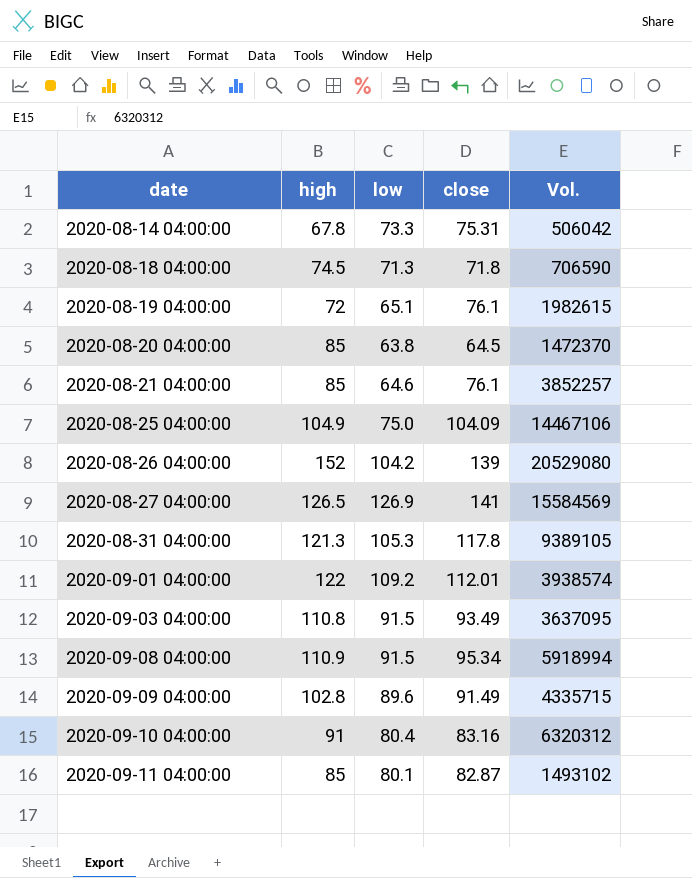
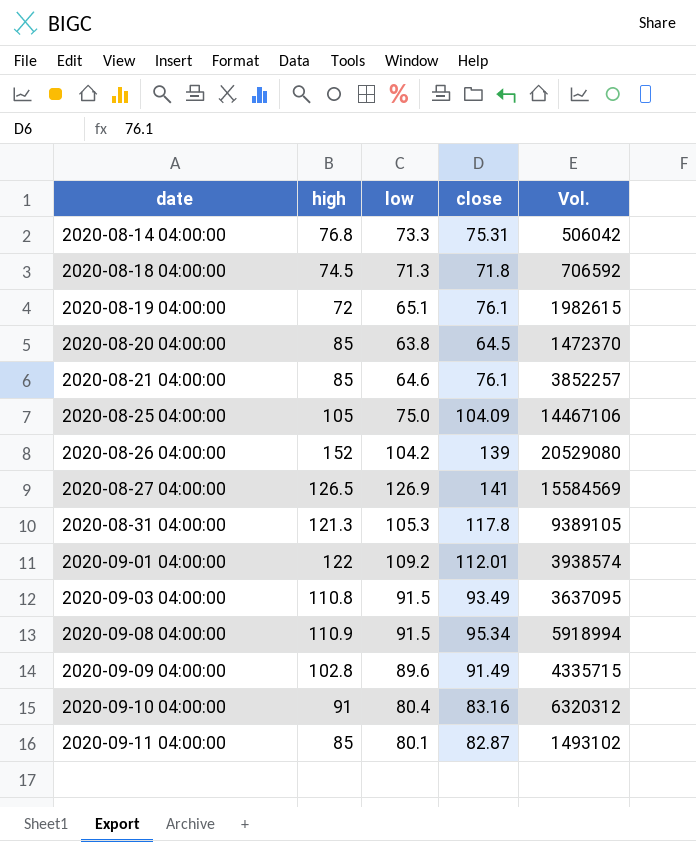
2020-08-14 04:00:00 | high: 67.8 -> 76.8
2020-08-18 04:00:00 | Vol.: 706590 -> 706592
2020-08-25 04:00:00 | high: 104.9 -> 105

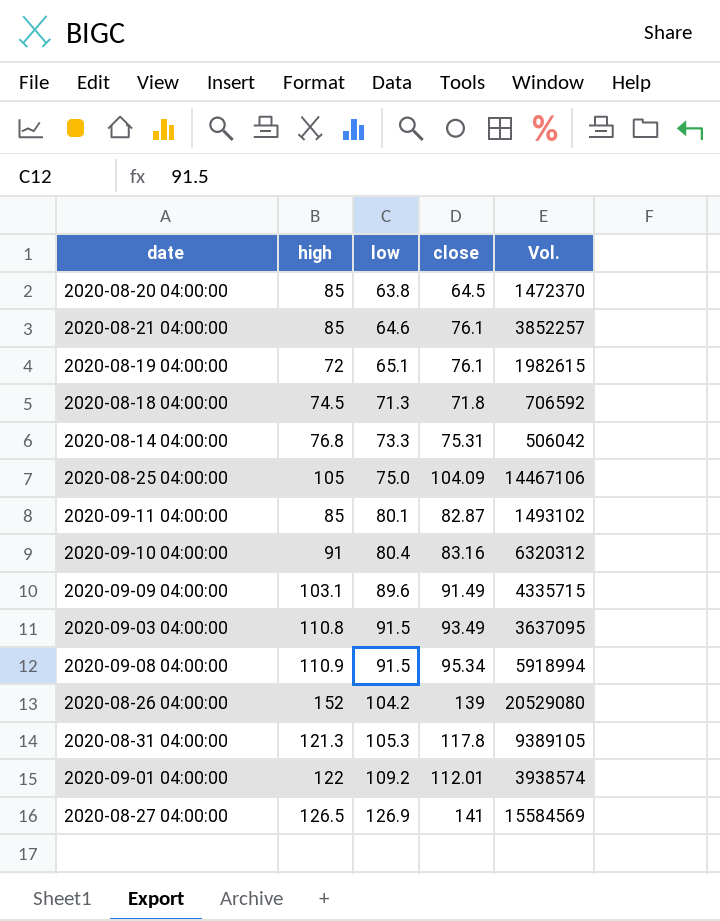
row order: date ascending -> low ascending
2020-09-09 04:00:00 | high: 102.8 -> 103.1

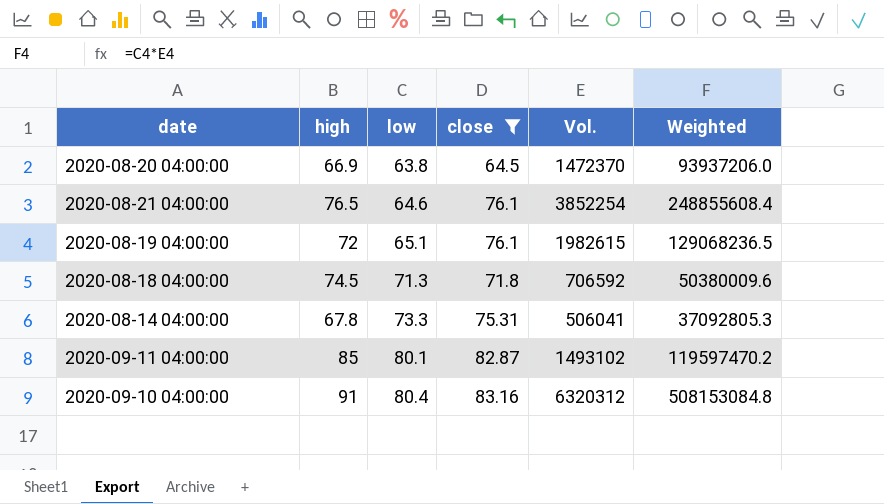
filter: none -> close <= 83.16
column Weighted | formula: none -> [low] * [Vol.]
2020-08-20 04:00:00 | high: 85 -> 66.9
2020-08-21 04:00:00 | high: 85 -> 76.5
2020-08-21 04:00:00 | Vol.: 3852257 -> 3852254
2020-08-14 04:00:00 | high: 76.8 -> 67.8
2020-08-14 04:00:00 | Vol.: 506042 -> 506041

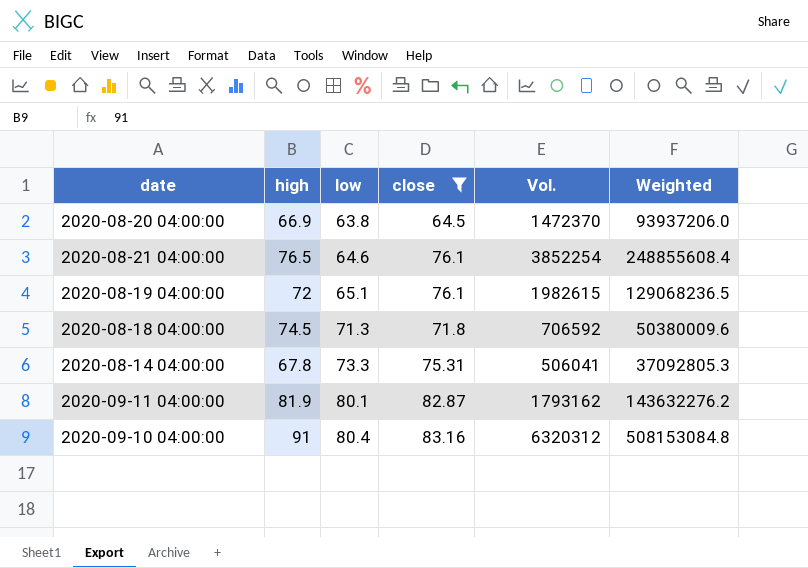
2020-09-11 04:00:00 | high: 85 -> 81.9
2020-09-11 04:00:00 | Vol.: 1493102 -> 1793162
2020-09-11 04:00:00 | Weighted: 119597470.2 -> 143632276.2

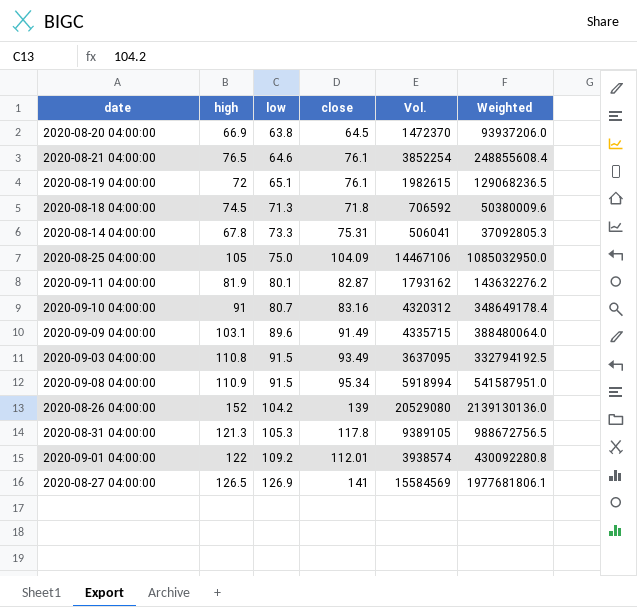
filter: close <= 83.16 -> none
2020-09-10 04:00:00 | low: 80.4 -> 80.7
2020-09-10 04:00:00 | Vol.: 6320312 -> 4320312
2020-09-10 04:00:00 | Weighted: 508153084.8 -> 348649178.4

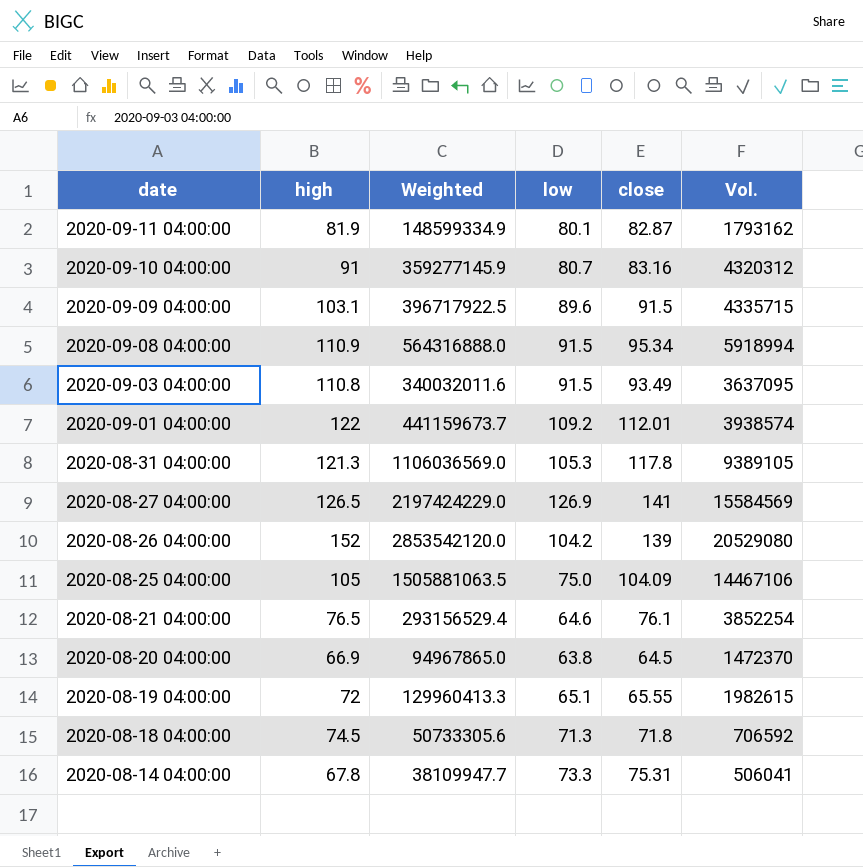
row order: low ascending -> date descending
column Weighted | formula: [low] * [Vol.] -> [close] * [Vol.]
column Weighted | position: 6 -> 3
2020-09-09 04:00:00 | close: 91.49 -> 91.5
2020-08-19 04:00:00 | close: 76.1 -> 65.55

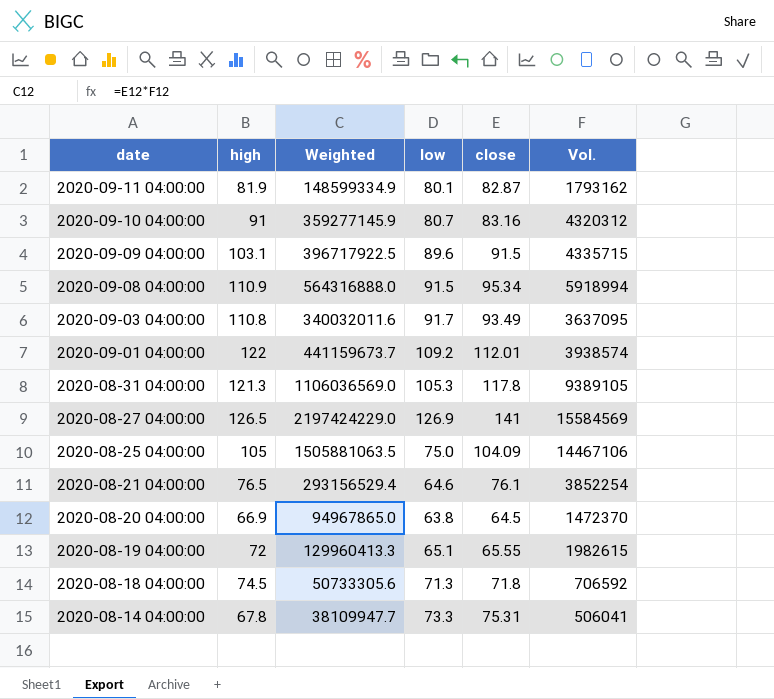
row 2020-08-26 04:00:00: 152 | 2853542120.0 | 104.2 | 139 | 20529080 -> none
2020-09-03 04:00:00 | low: 91.5 -> 91.7

